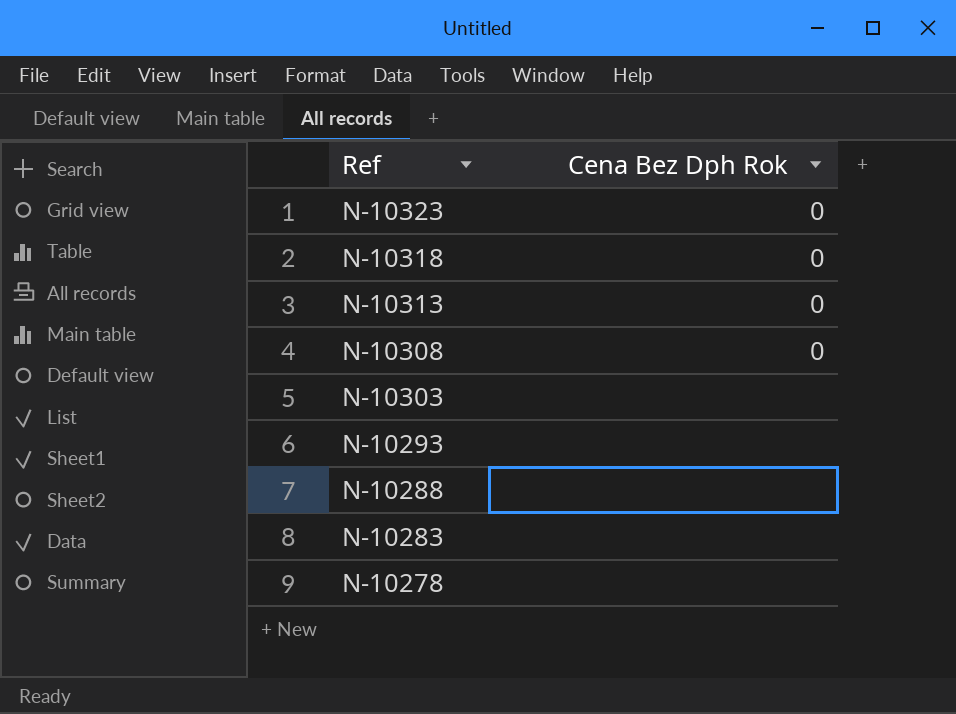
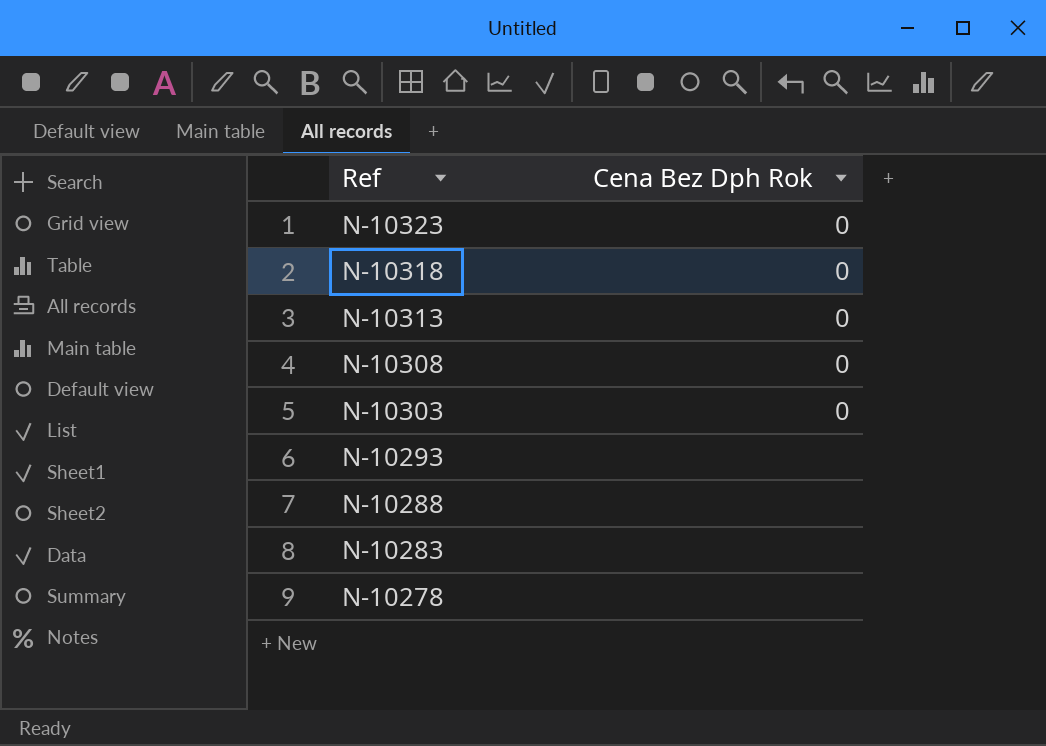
N-10303 | Cena Bez Dph Rok: none -> 0

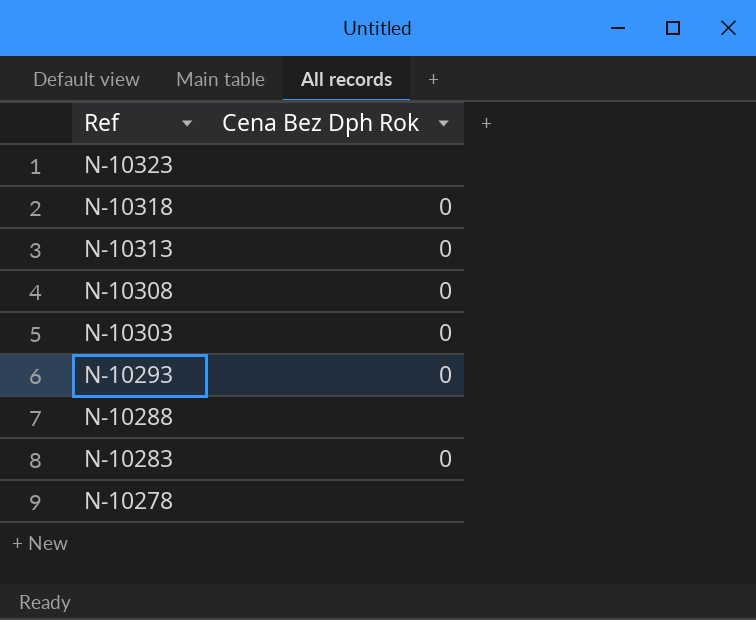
N-10323 | Cena Bez Dph Rok: 0 -> none
N-10293 | Cena Bez Dph Rok: none -> 0
N-10283 | Cena Bez Dph Rok: none -> 0

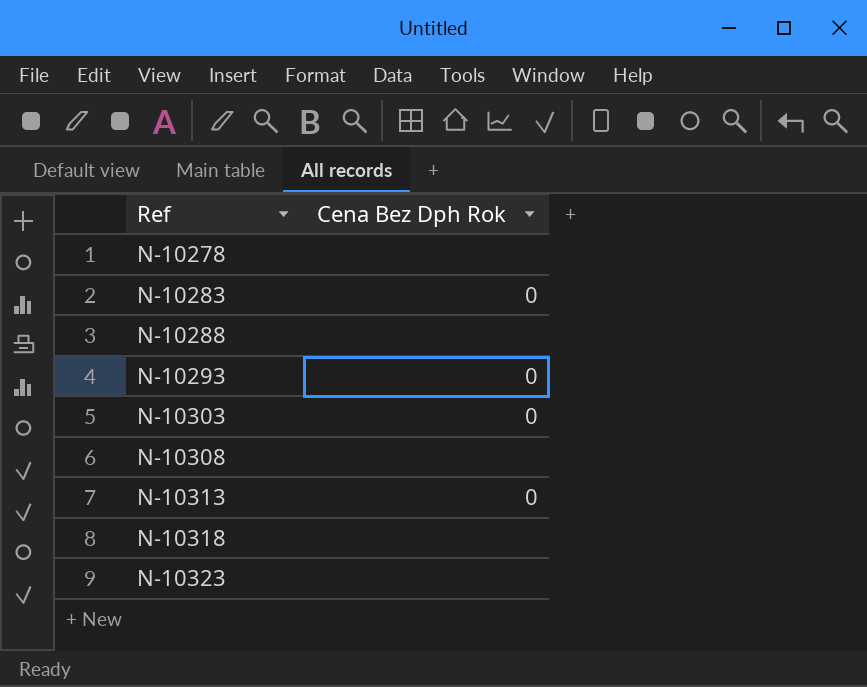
row order: Ref descending -> Ref ascending
N-10308 | Cena Bez Dph Rok: 0 -> none
N-10318 | Cena Bez Dph Rok: 0 -> none

